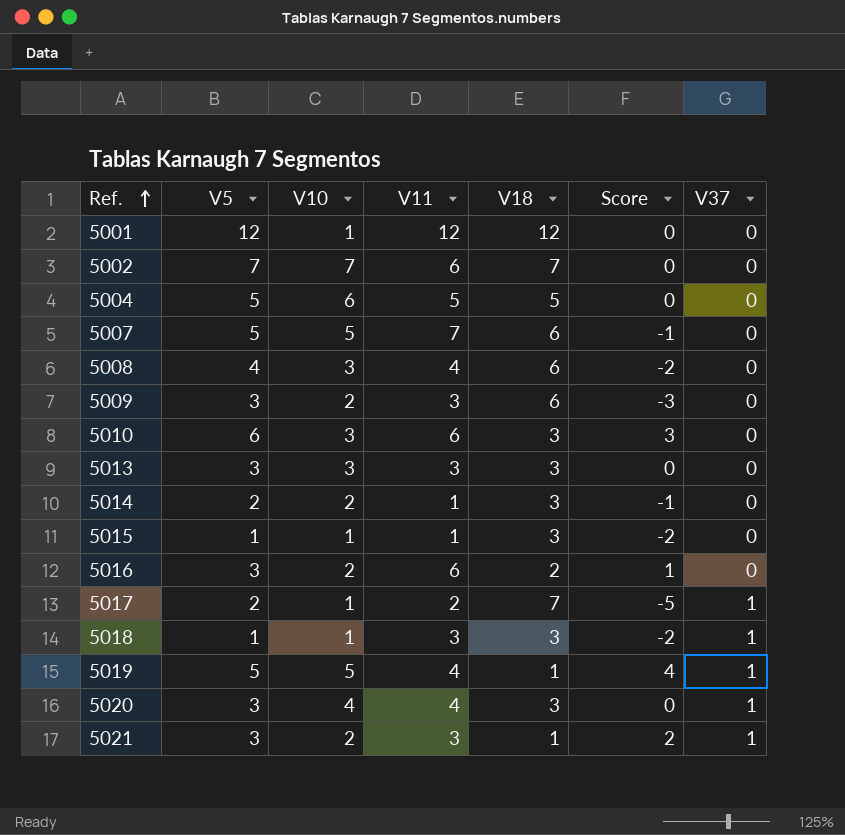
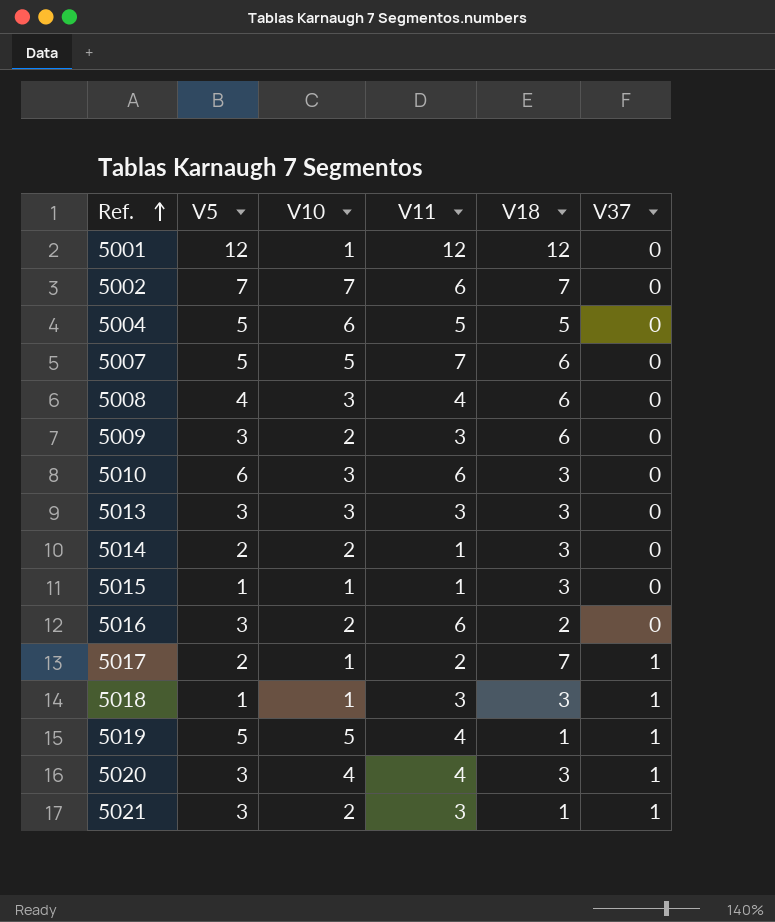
column Score | formula: [V5] - [V18] -> none

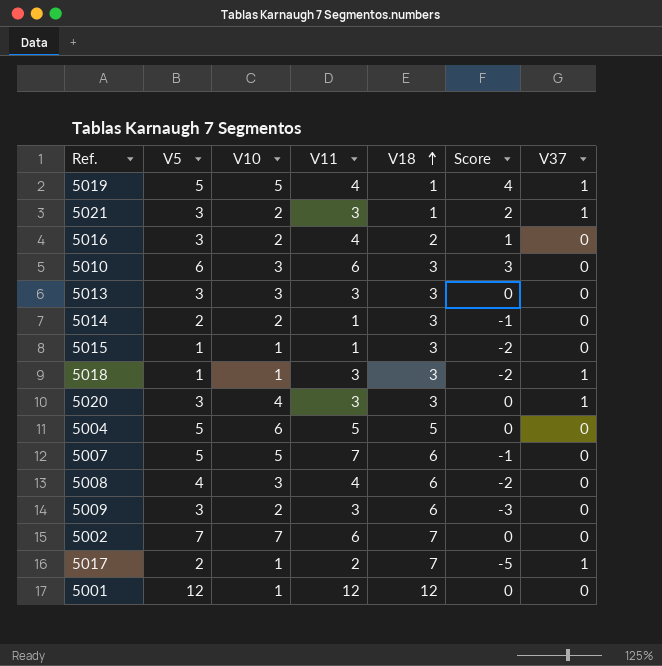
row order: Ref. ascending -> V18 ascending
column Score | formula: none -> [V5] - [V18]
5016 | V11: 6 -> 4
5020 | V11: 4 -> 3

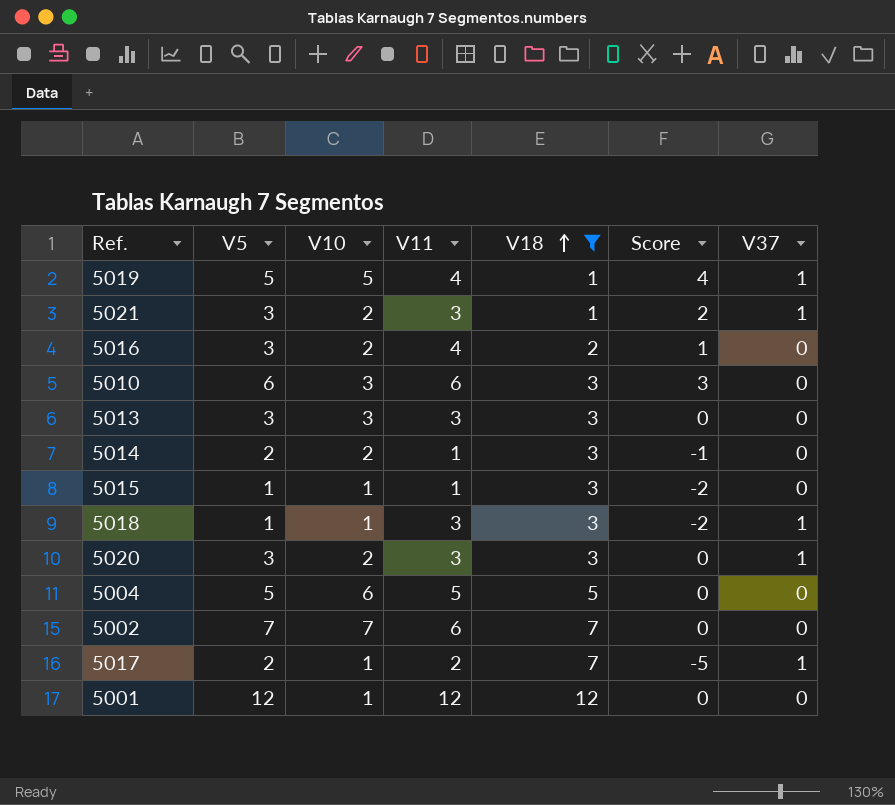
filter: none -> V18 != 6
5020 | V10: 4 -> 2

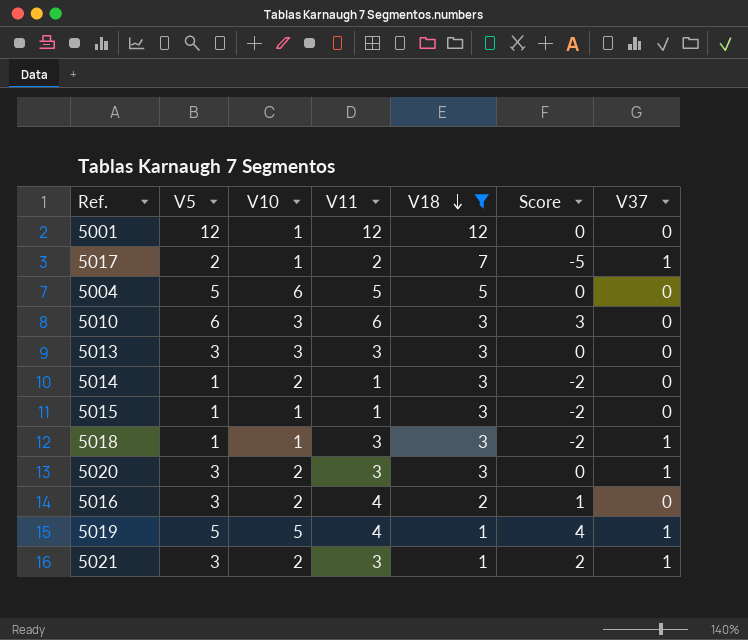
row order: V18 ascending -> V18 descending
row 5002: 7 | 7 | 6 | 7 | 0 | 0 -> none
5014 | V5: 2 -> 1
5014 | Score: -1 -> -2

